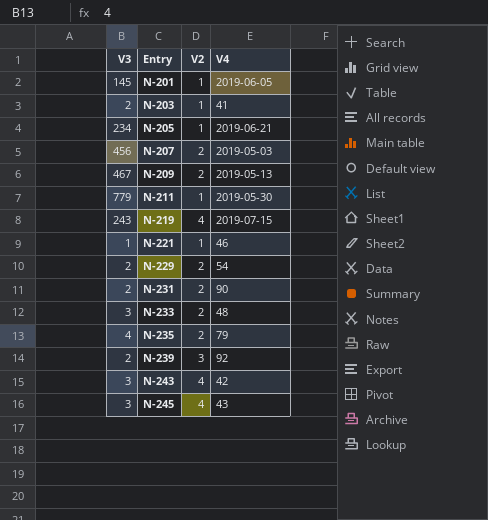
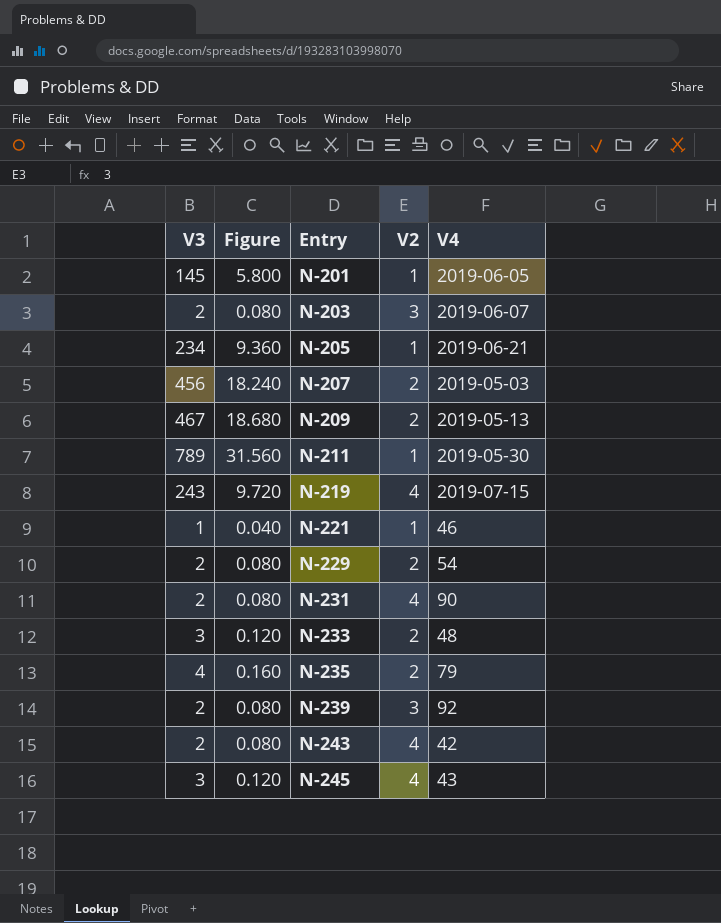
column Figure | formula: none -> [V3] * 0.04
N-203 | V2: 1 -> 3
N-203 | V4: 41 -> 2019-06-07
N-211 | V3: 779 -> 789
N-231 | V2: 2 -> 4
N-243 | V3: 3 -> 2

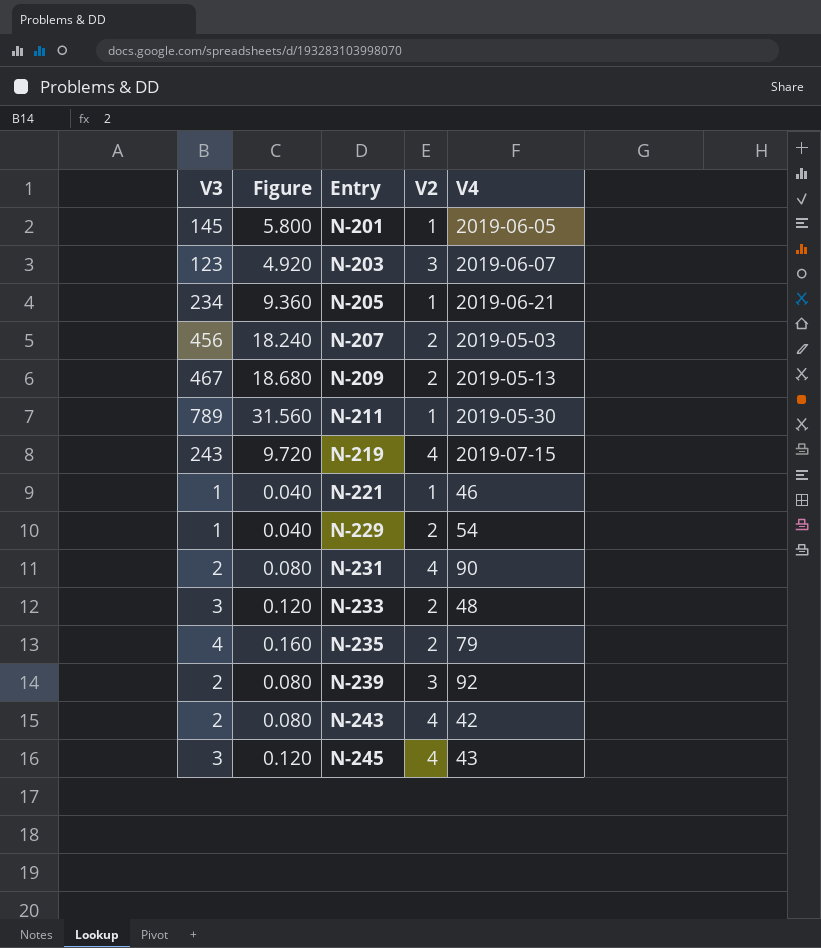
N-203 | V3: 2 -> 123
N-203 | Figure: 0.080 -> 4.920
N-229 | V3: 2 -> 1
N-229 | Figure: 0.080 -> 0.040

